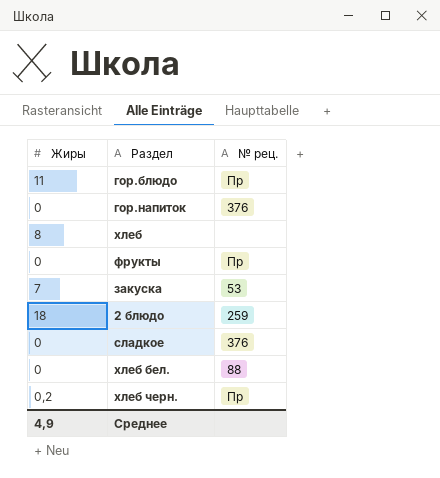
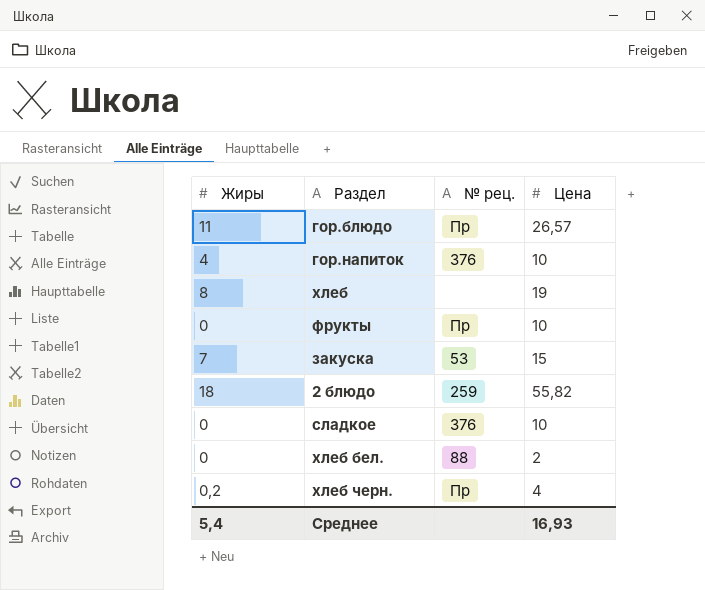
column Цена | position: none -> 4
гор.напиток | Жиры: 0 -> 4
Среднее | Жиры: 4,9 -> 5,4

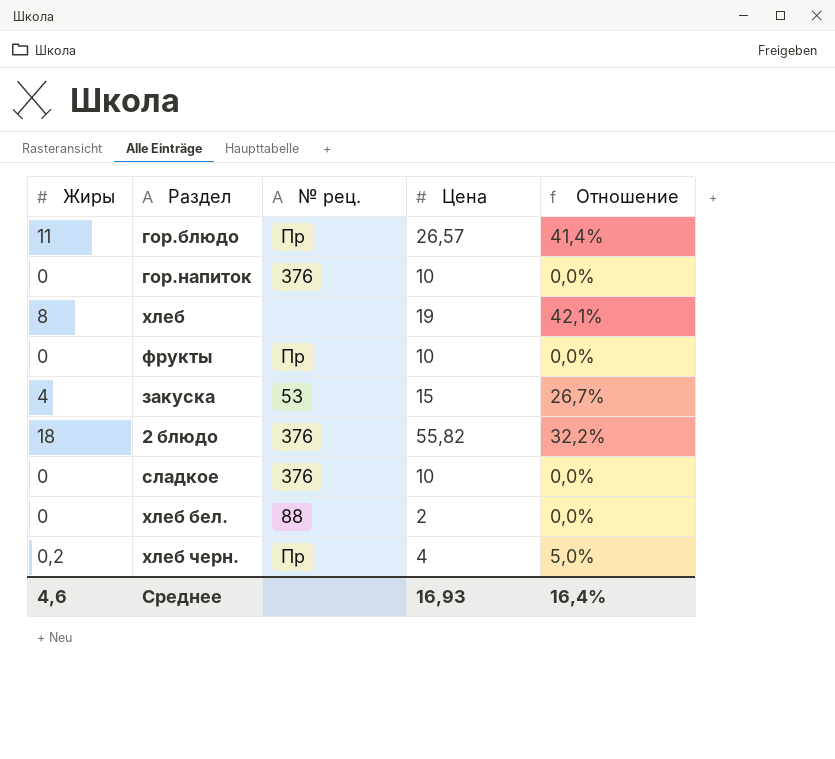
column Отношение | formula: none -> [Жиры] / [Цена]
гор.напиток | Жиры: 4 -> 0
закуска | Жиры: 7 -> 4
2 блюдо | № рец.: 259 -> 376
Среднее | Жиры: 5,4 -> 4,6

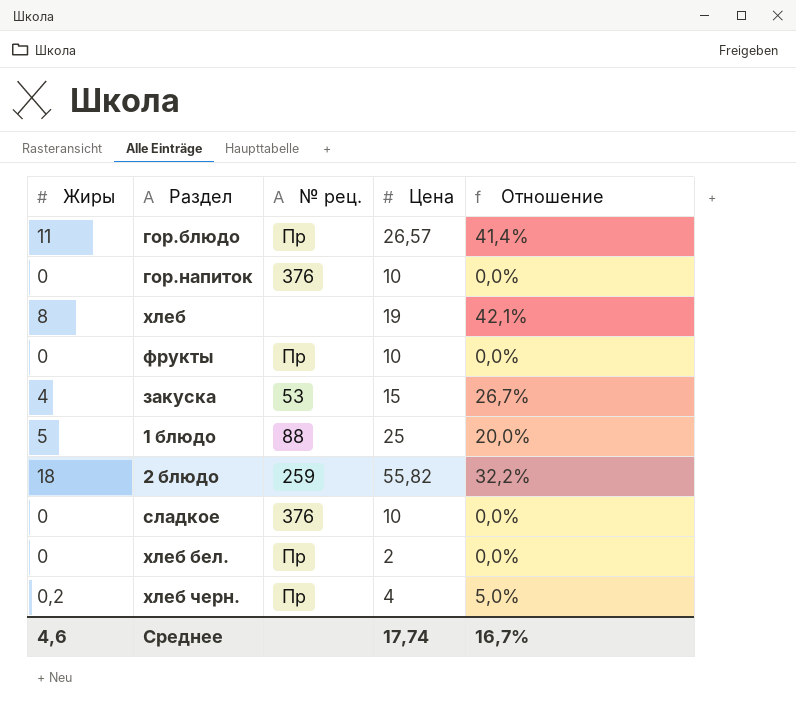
row 1 блюдо: none -> 5 | 88 | 25 | 20,0%
2 блюдо | № рец.: 376 -> 259
хлеб бел. | № рец.: 88 -> Пр
Среднее | Цена: 16,93 -> 17,74
Среднее | Отношение: 16,4% -> 16,7%

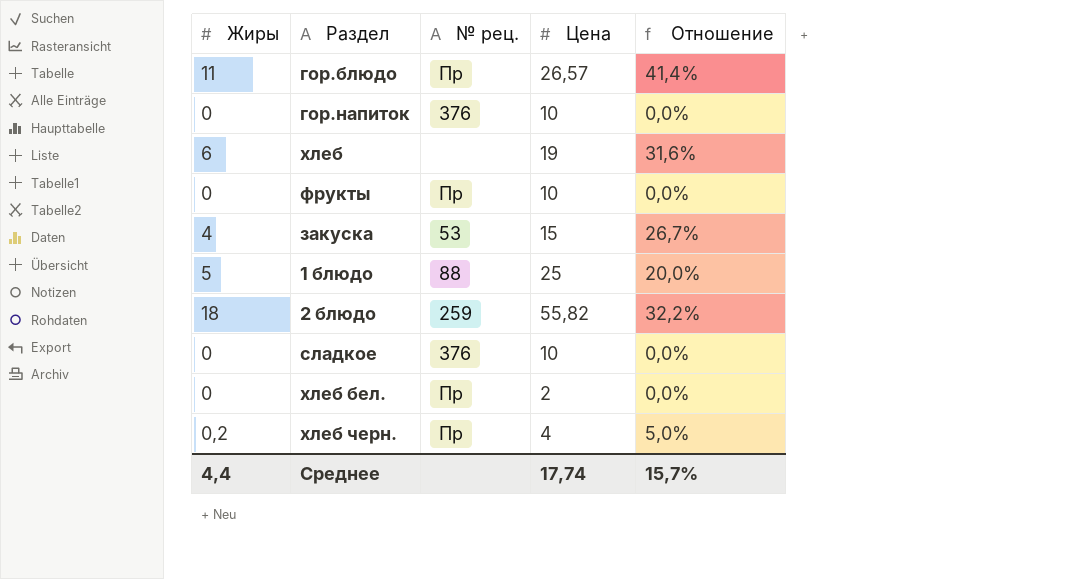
хлеб | Жиры: 8 -> 6
хлеб | Отношение: 42,1% -> 31,6%
Среднее | Жиры: 4,6 -> 4,4
Среднее | Отношение: 16,7% -> 15,7%

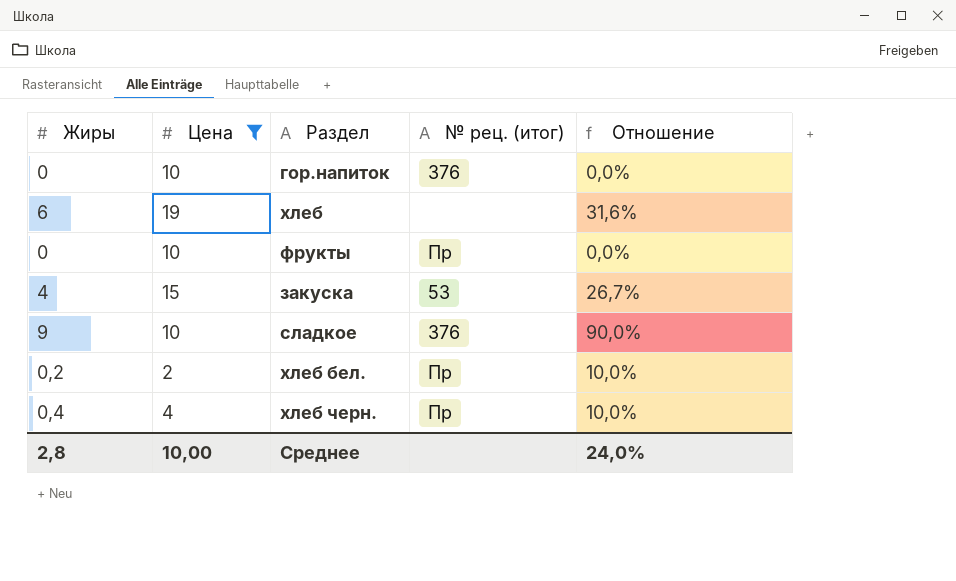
filter: none -> Цена <= 19
column Цена | position: 4 -> 2
column name: № рец. -> № рец. (итог)
сладкое | Жиры: 0 -> 9
сладкое | Отношение: 0,0% -> 90,0%
хлеб бел. | Жиры: 0 -> 0,2
хлеб бел. | Отношение: 0,0% -> 10,0%
хлеб черн. | Жиры: 0,2 -> 0,4
хлеб черн. | Отношение: 5,0% -> 10,0%
Среднее | Жиры: 4,4 -> 2,8
Среднее | Цена: 17,74 -> 10,00
Среднее | Отношение: 15,7% -> 24,0%

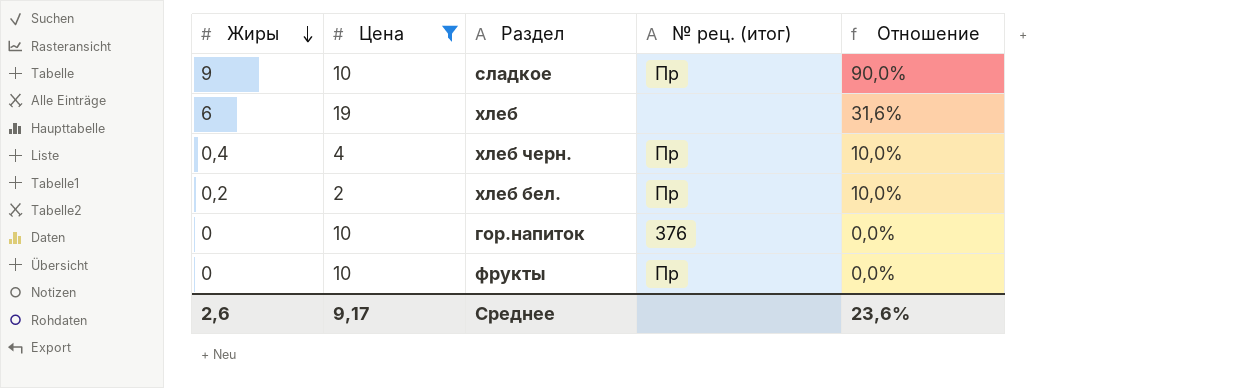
row order: none -> Жиры descending
row закуска: 4 | 15 | 53 | 26,7% -> none
сладкое | № рец. (итог): 376 -> Пр
Среднее | Жиры: 2,8 -> 2,6
Среднее | Цена: 10,00 -> 9,17
Среднее | Отношение: 24,0% -> 23,6%

